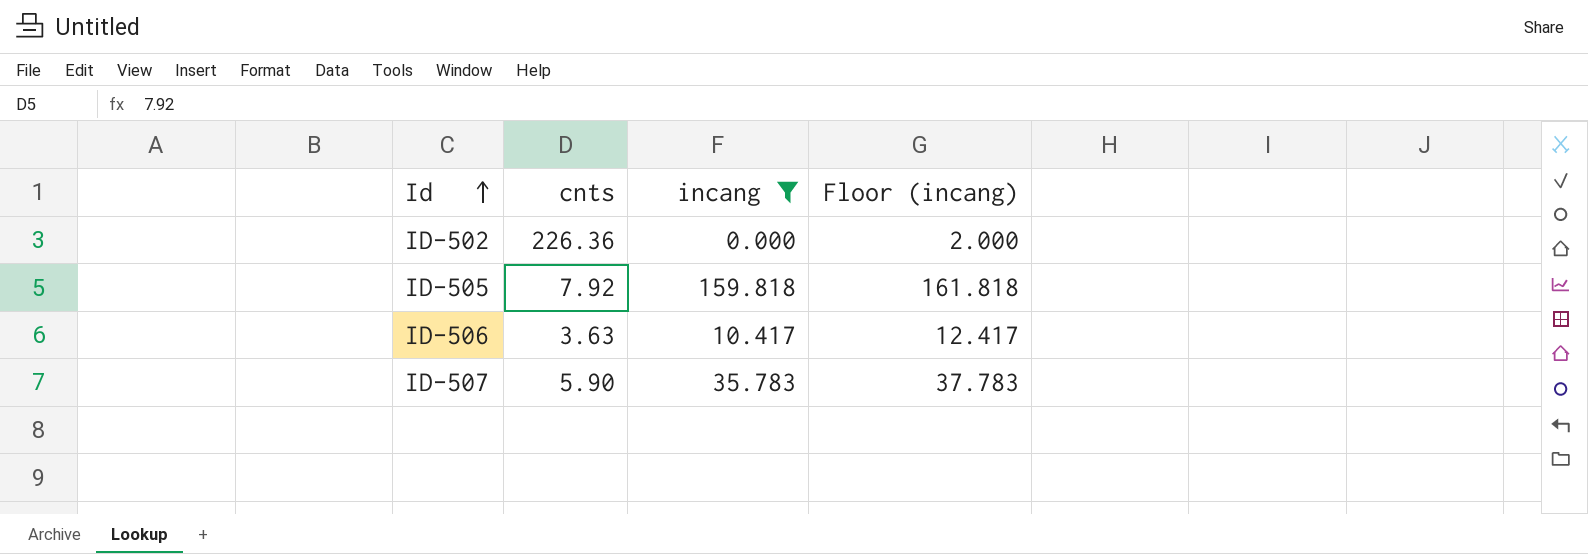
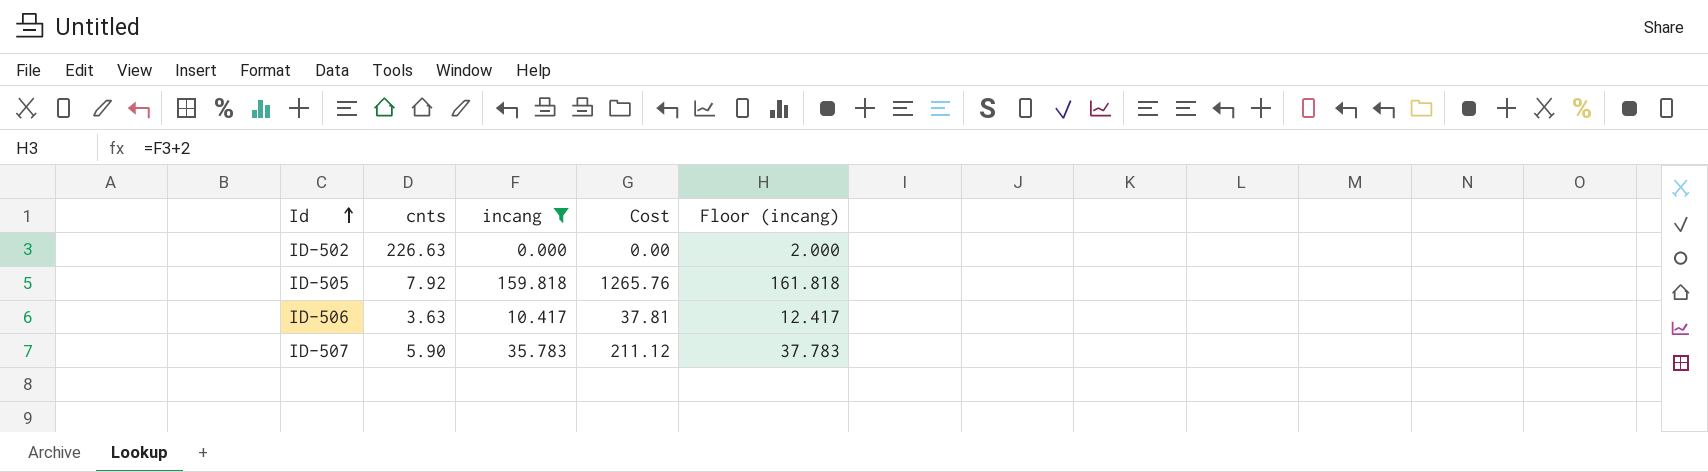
column Cost | formula: none -> [cnts] * [incang]
ID-502 | cnts: 226.36 -> 226.63

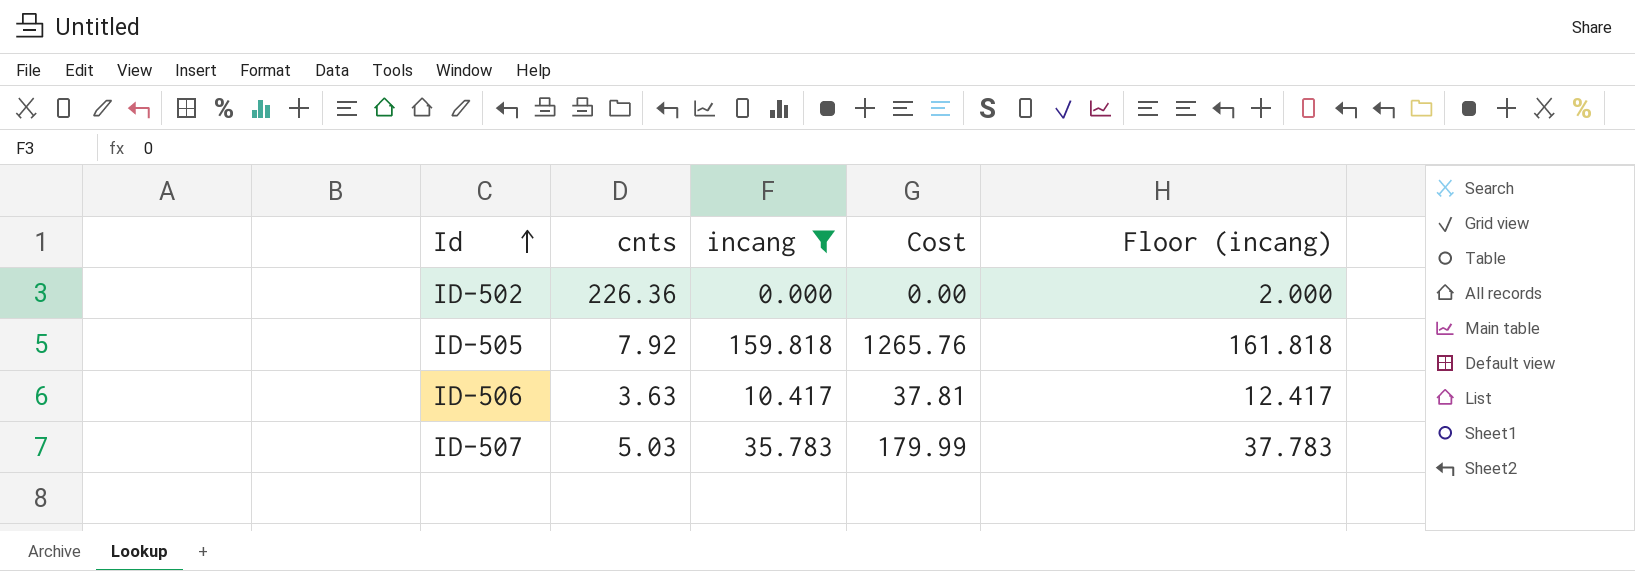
ID-502 | cnts: 226.63 -> 226.36
ID-507 | cnts: 5.90 -> 5.03
ID-507 | Cost: 211.12 -> 179.99

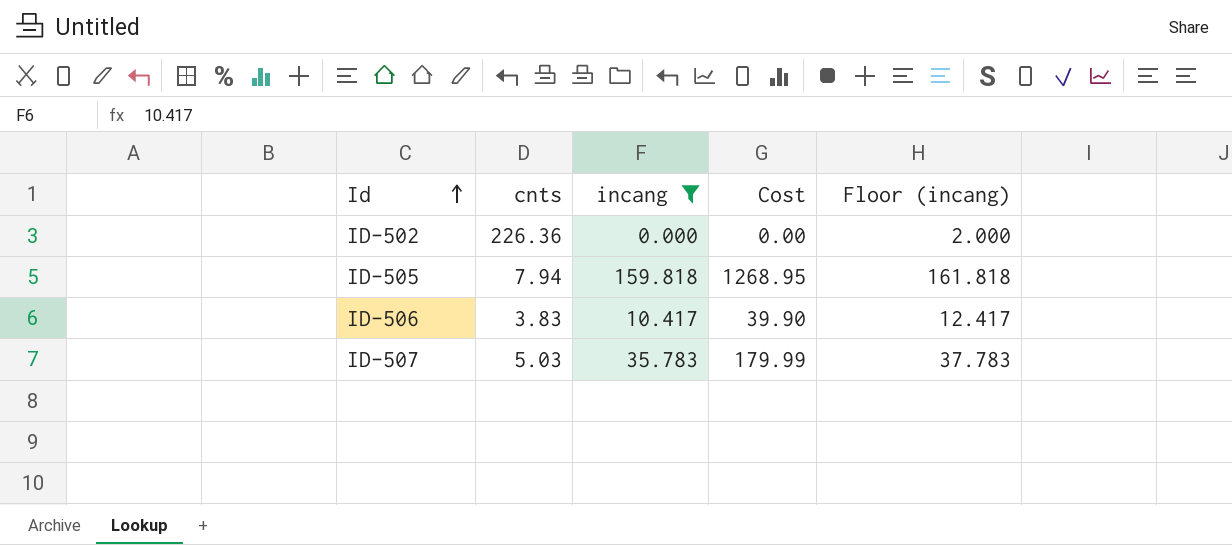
ID-505 | cnts: 7.92 -> 7.94
ID-505 | Cost: 1265.76 -> 1268.95
ID-506 | cnts: 3.63 -> 3.83
ID-506 | Cost: 37.81 -> 39.90

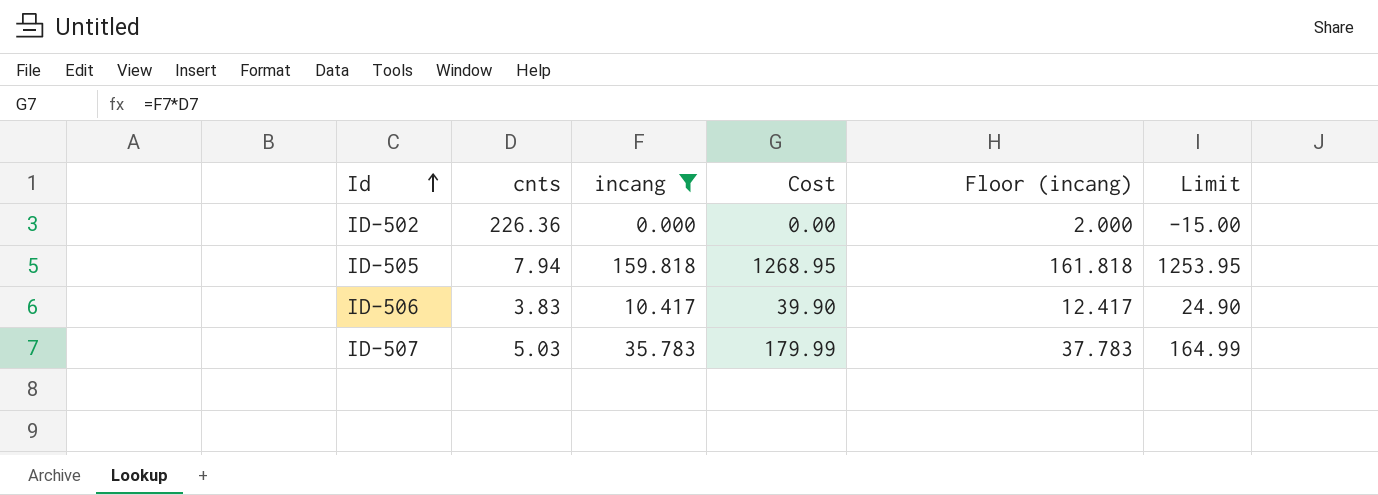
column Limit | formula: none -> [Cost] - 15

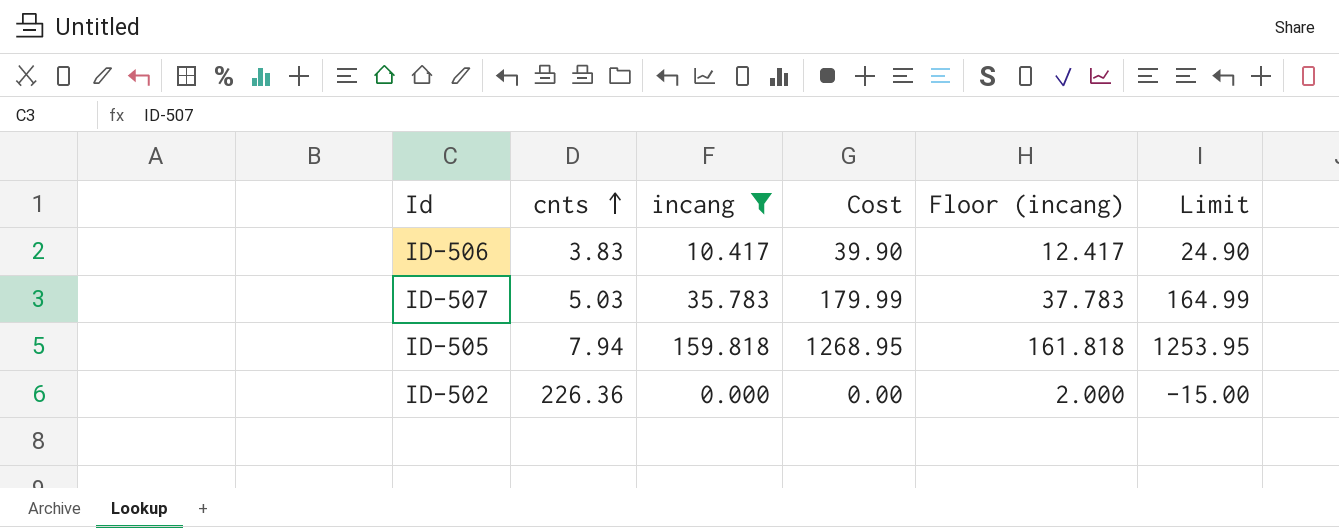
row order: Id ascending -> cnts ascending

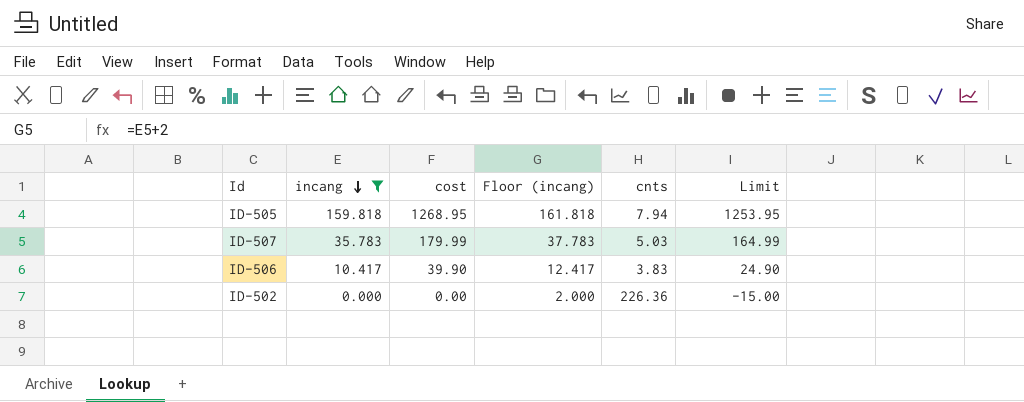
row order: cnts ascending -> incang descending
column name: Cost -> cost
column cnts | position: 2 -> 5

